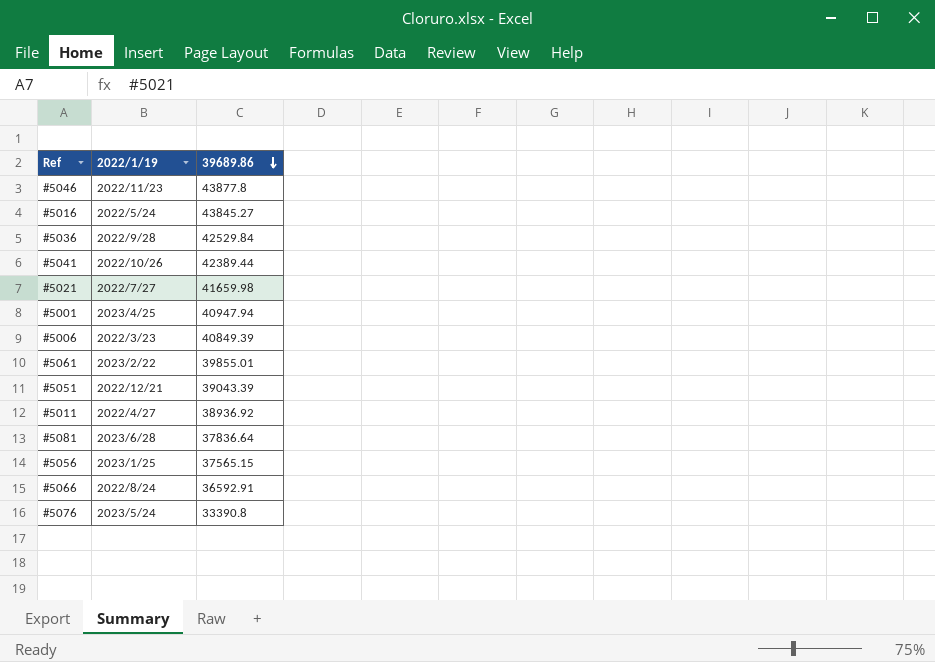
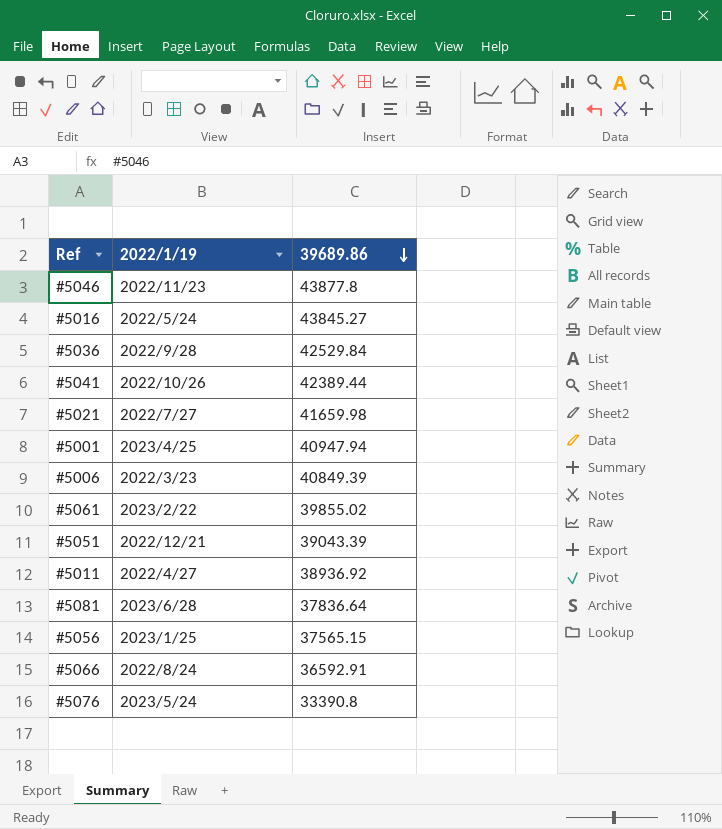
#5061 | 39689.86: 39855.01 -> 39855.02

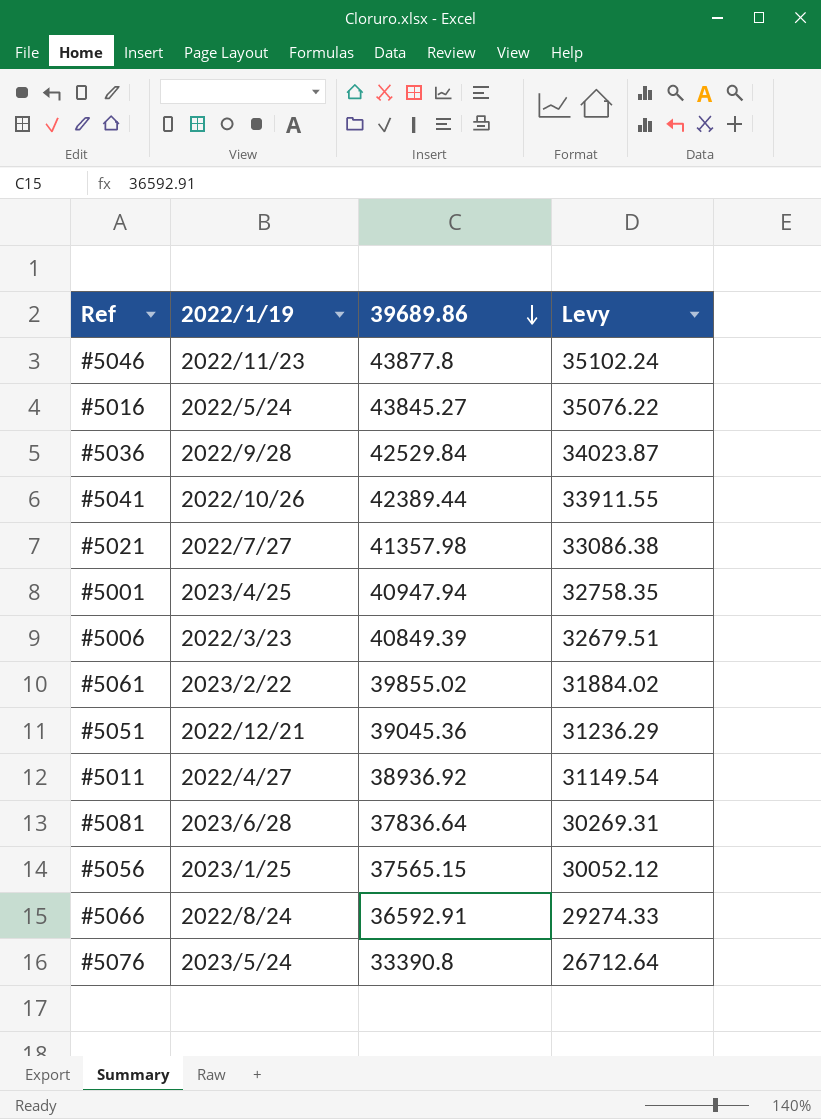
column Levy | formula: none -> [39689.86] * 0.8
#5021 | 39689.86: 41659.98 -> 41357.98
#5051 | 39689.86: 39043.39 -> 39045.36

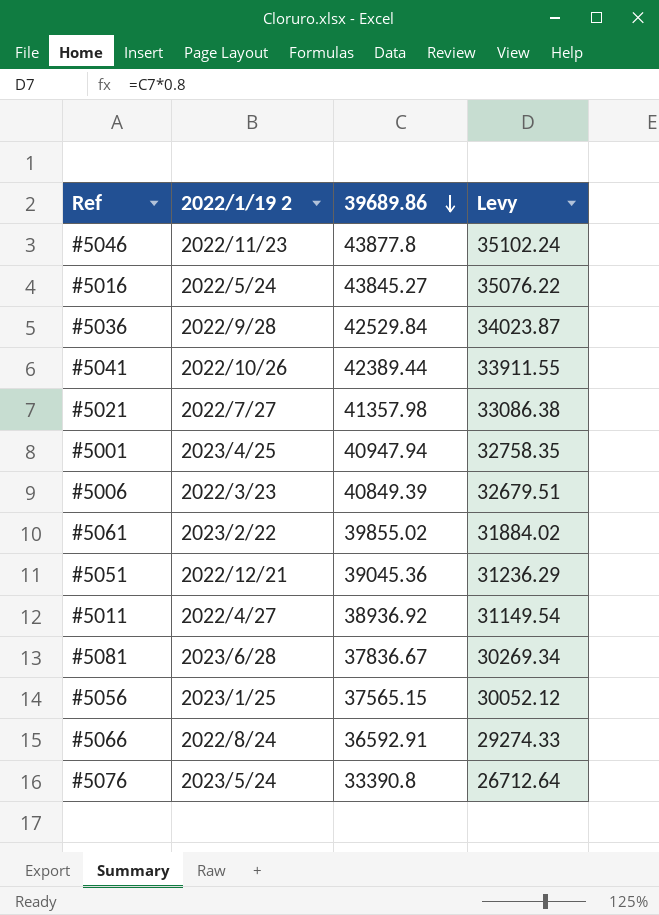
column name: 2022/1/19 -> 2022/1/19 2
#5081 | 39689.86: 37836.64 -> 37836.67
#5081 | Levy: 30269.31 -> 30269.34

